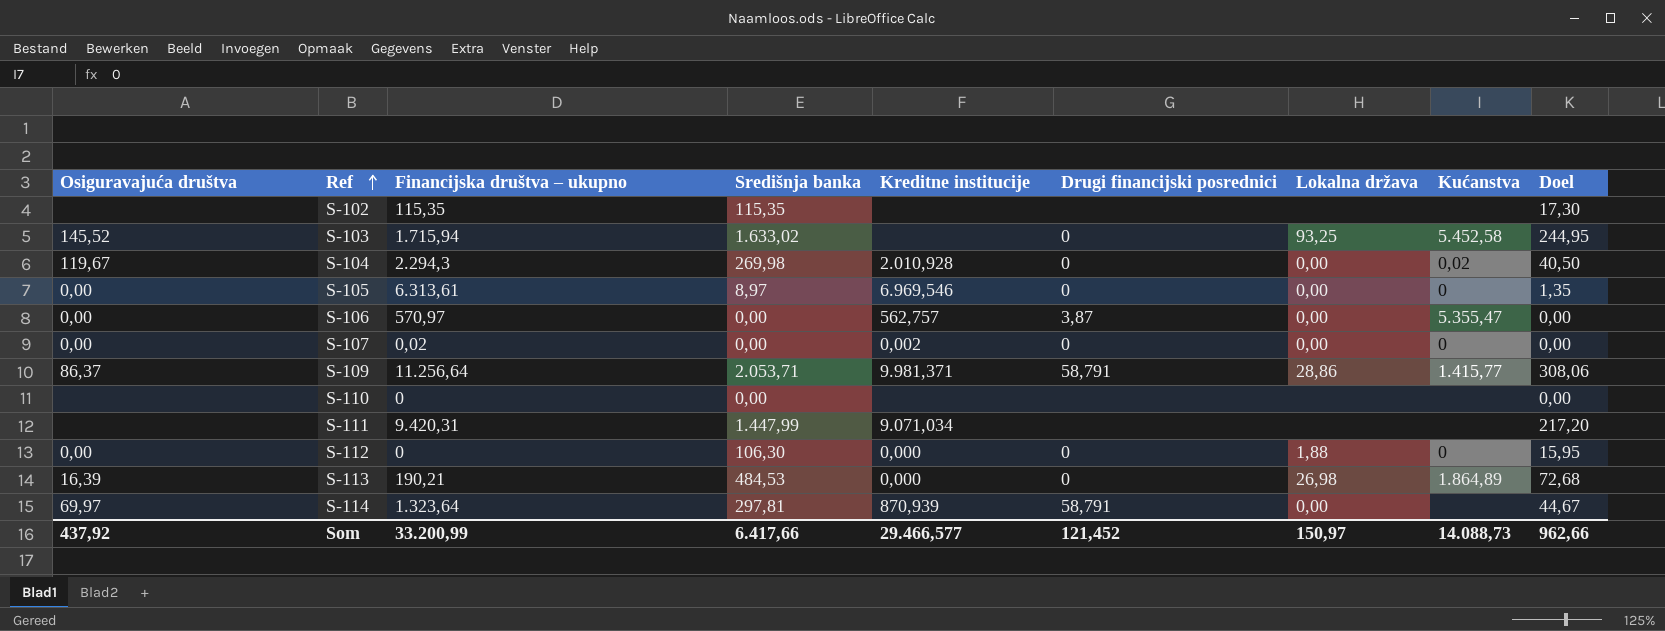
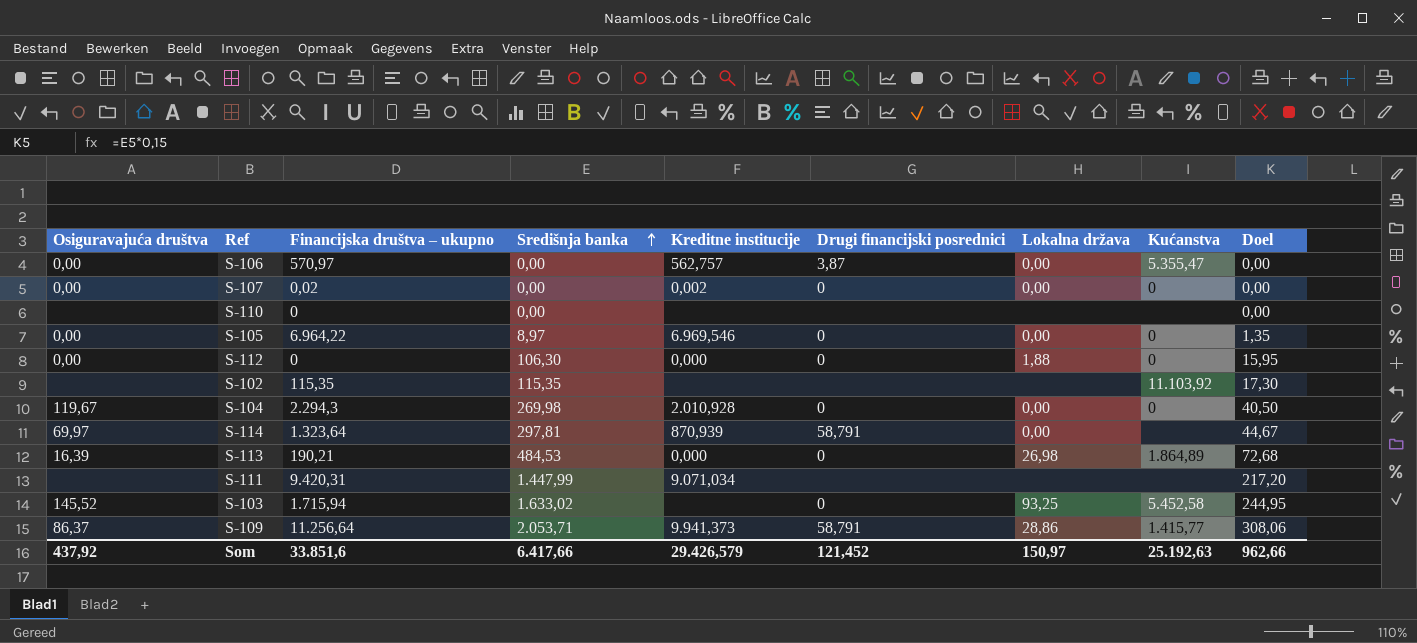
row order: Ref ascending -> Središnja banka ascending
S-105 | Financijska društva – ukupno: 6.313,61 -> 6.964,22
S-102 | Kućanstva: none -> 11.103,92
S-104 | Kućanstva: 0,02 -> 0
S-109 | Kreditne institucije: 9.981,371 -> 9.941,373
Som | Financijska društva – ukupno: 33.200,99 -> 33.851,6
Som | Kreditne institucije: 29.466,577 -> 29.426,579
Som | Kućanstva: 14.088,73 -> 25.192,63

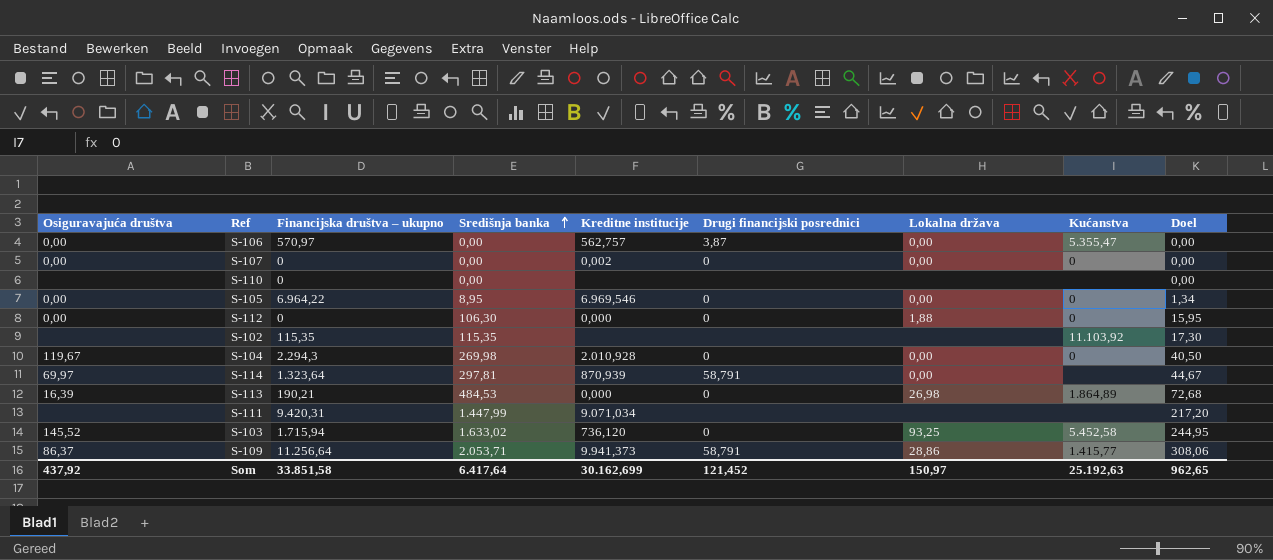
S-107 | Financijska društva – ukupno: 0,02 -> 0
S-105 | Središnja banka: 8,97 -> 8,95
S-105 | Doel: 1,35 -> 1,34
S-103 | Kreditne institucije: none -> 736,120
Som | Financijska društva – ukupno: 33.851,6 -> 33.851,58
Som | Središnja banka: 6.417,66 -> 6.417,64
Som | Kreditne institucije: 29.426,579 -> 30.162,699
Som | Doel: 962,66 -> 962,65

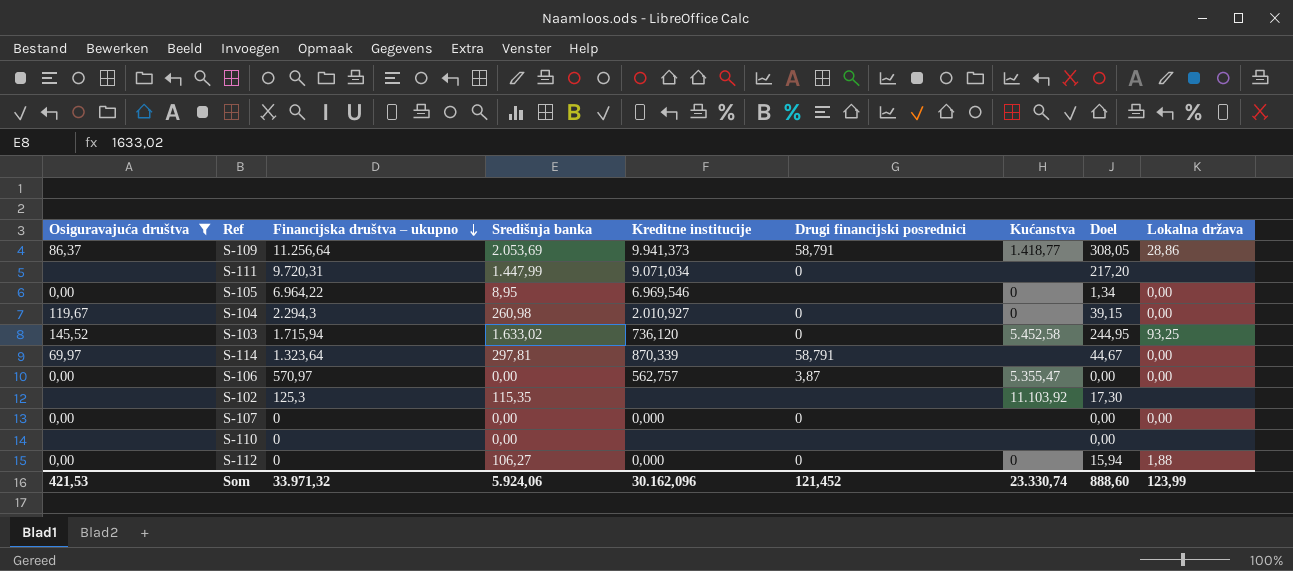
filter: none -> Osiguravajuća društva != 16,39
row order: Središnja banka ascending -> Financijska društva – ukupno descending
column Lokalna država | position: 7 -> 9
S-109 | Središnja banka: 2.053,71 -> 2.053,69
S-109 | Kućanstva: 1.415,77 -> 1.418,77
S-109 | Doel: 308,06 -> 308,05
S-111 | Financijska društva – ukupno: 9.420,31 -> 9.720,31
S-111 | Drugi financijski posrednici: none -> 0
S-105 | Drugi financijski posrednici: 0 -> none
S-104 | Središnja banka: 269,98 -> 260,98
S-104 | Kreditne institucije: 2.010,928 -> 2.010,927
S-104 | Doel: 40,50 -> 39,15
S-114 | Kreditne institucije: 870,939 -> 870,339
S-102 | Financijska društva – ukupno: 115,35 -> 125,3
S-107 | Kreditne institucije: 0,002 -> 0,000
S-107 | Kućanstva: 0 -> none
S-112 | Središnja banka: 106,30 -> 106,27
S-112 | Doel: 15,95 -> 15,94
Som | Osiguravajuća društva: 437,92 -> 421,53
Som | Financijska društva – ukupno: 33.851,58 -> 33.971,32
Som | Središnja banka: 6.417,64 -> 5.924,06
Som | Kreditne institucije: 30.162,699 -> 30.162,096
Som | Kućanstva: 25.192,63 -> 23.330,74
Som | Doel: 962,65 -> 888,60
Som | Lokalna država: 150,97 -> 123,99

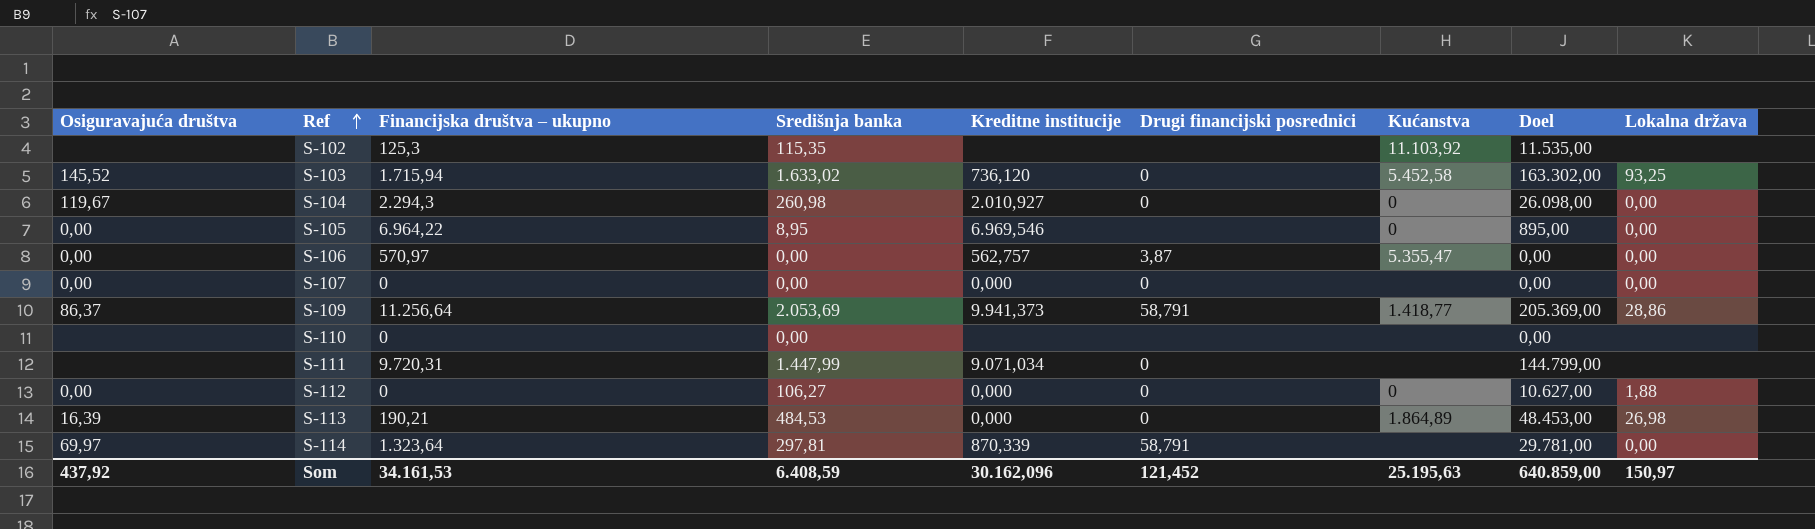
filter: Osiguravajuća društva != 16,39 -> none
row order: Financijska društva – ukupno descending -> Ref ascending
column Doel | formula: [Središnja banka] * 0,15 -> [Središnja banka] * 100
Som | Osiguravajuća društva: 421,53 -> 437,92
Som | Financijska društva – ukupno: 33.971,32 -> 34.161,53
Som | Središnja banka: 5.924,06 -> 6.408,59
Som | Kućanstva: 23.330,74 -> 25.195,63
Som | Doel: 888,60 -> 640.859,00
Som | Lokalna država: 123,99 -> 150,97

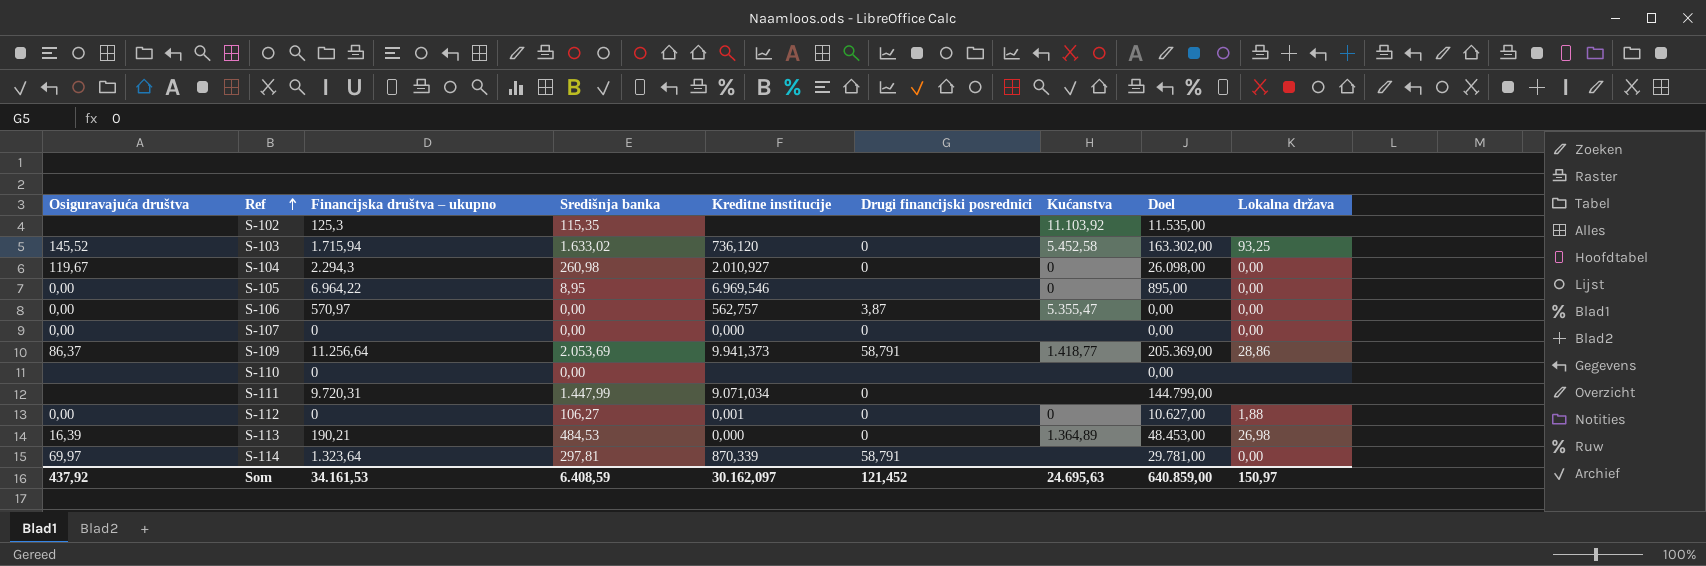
S-112 | Kreditne institucije: 0,000 -> 0,001
S-113 | Kućanstva: 1.864,89 -> 1.364,89
Som | Kreditne institucije: 30.162,096 -> 30.162,097
Som | Kućanstva: 25.195,63 -> 24.695,63

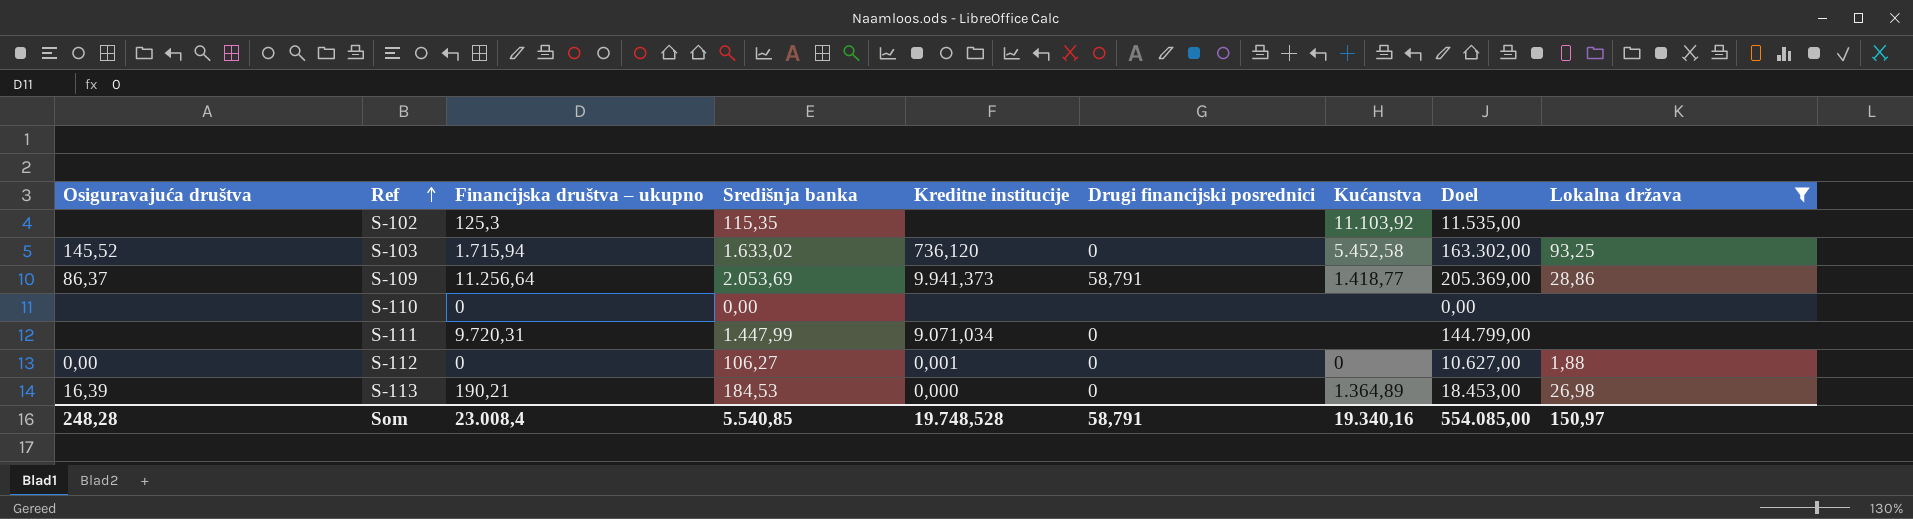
filter: none -> Lokalna država != 0,00
S-113 | Središnja banka: 484,53 -> 184,53
S-113 | Doel: 48.453,00 -> 18.453,00
Som | Osiguravajuća društva: 437,92 -> 248,28
Som | Financijska društva – ukupno: 34.161,53 -> 23.008,4
Som | Središnja banka: 6.408,59 -> 5.540,85
Som | Kreditne institucije: 30.162,097 -> 19.748,528
Som | Drugi financijski posrednici: 121,452 -> 58,791
Som | Kućanstva: 24.695,63 -> 19.340,16
Som | Doel: 640.859,00 -> 554.085,00

